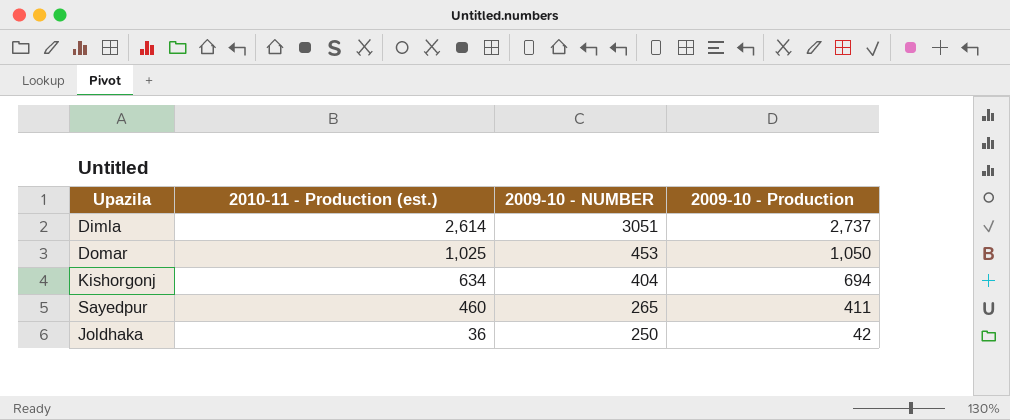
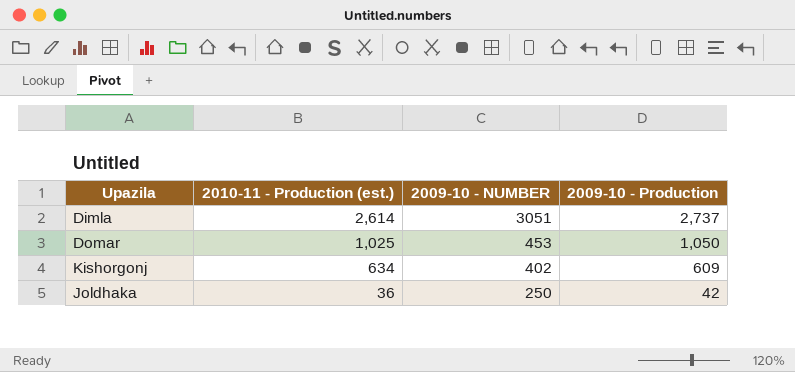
row Sayedpur: 460 | 265 | 411 -> none
Kishorgonj | 2009-10 - NUMBER: 404 -> 402
Kishorgonj | 2009-10 - Production: 694 -> 609

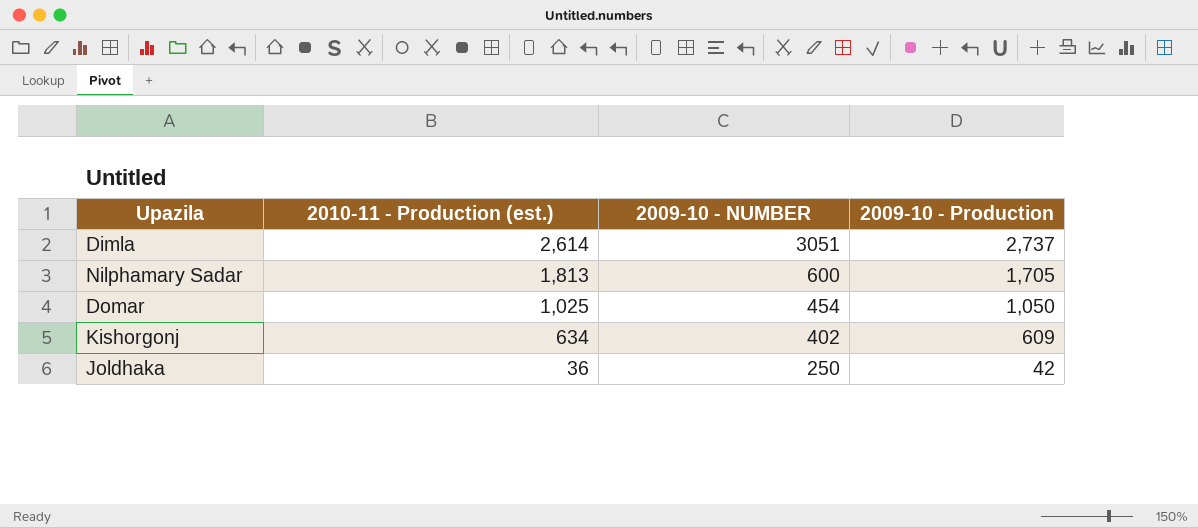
row Nilphamary Sadar: none -> 1,813 | 600 | 1,705
Domar | 2009-10 - NUMBER: 453 -> 454

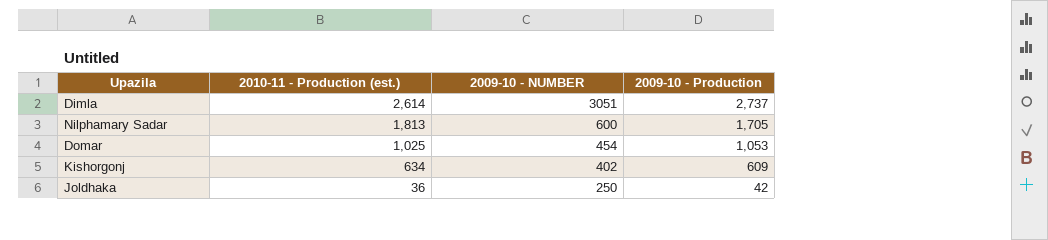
Domar | 2009-10 - Production: 1,050 -> 1,053

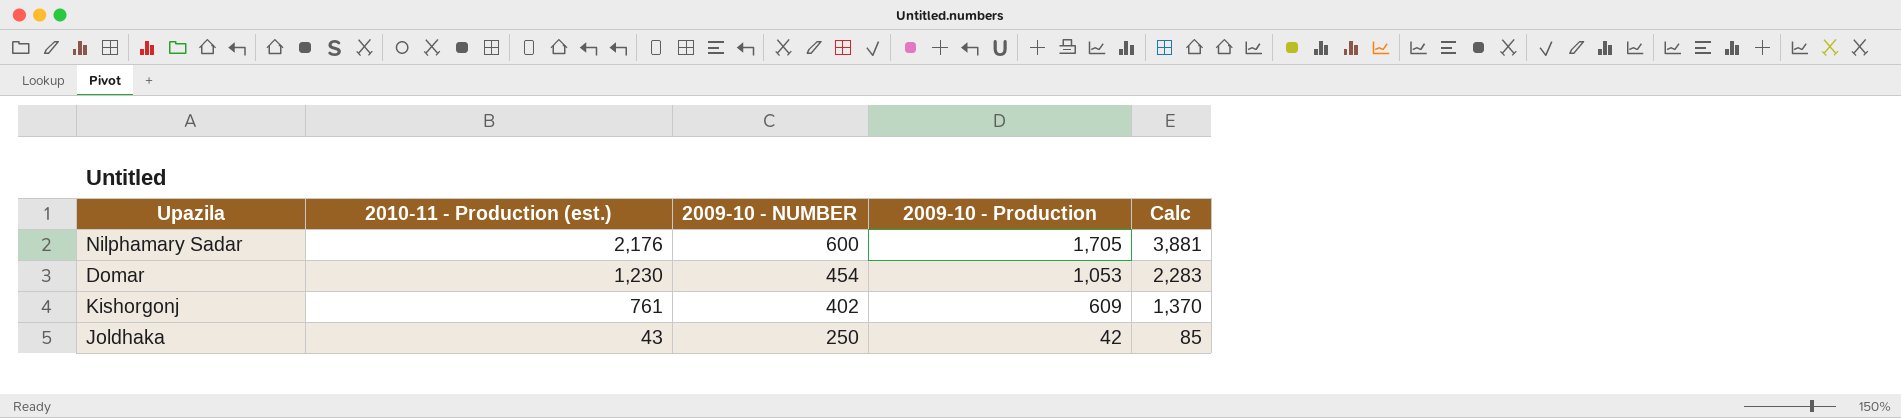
column Calc | formula: none -> [2010-11 - Production (est.)] + [2009-10 - Production]
row Dimla: 2,614 | 3051 | 2,737 -> none
Nilphamary Sadar | 2010-11 - Production (est.): 1,813 -> 2,176
Domar | 2010-11 - Production (est.): 1,025 -> 1,230
Kishorgonj | 2010-11 - Production (est.): 634 -> 761
Joldhaka | 2010-11 - Production (est.): 36 -> 43

